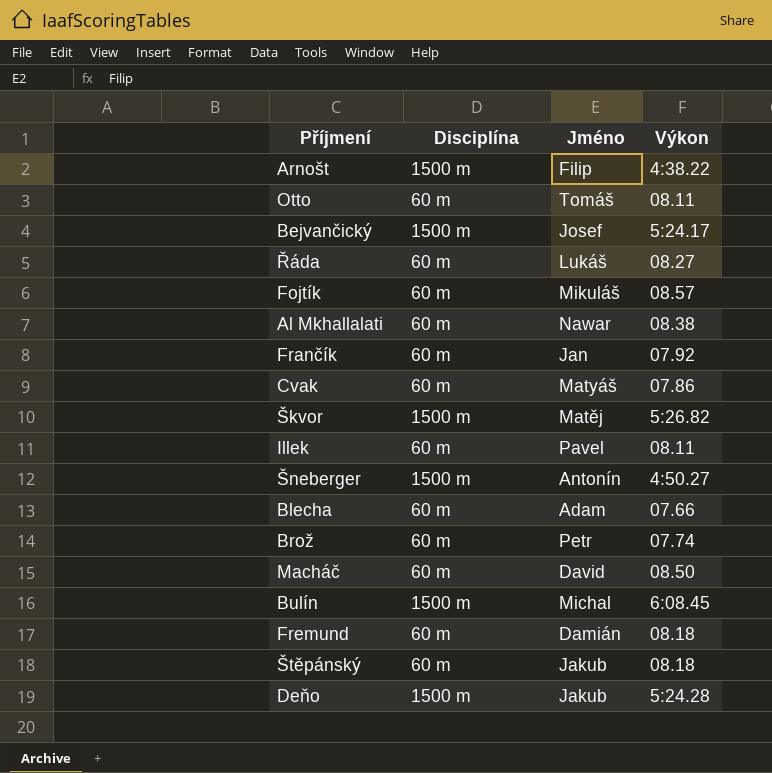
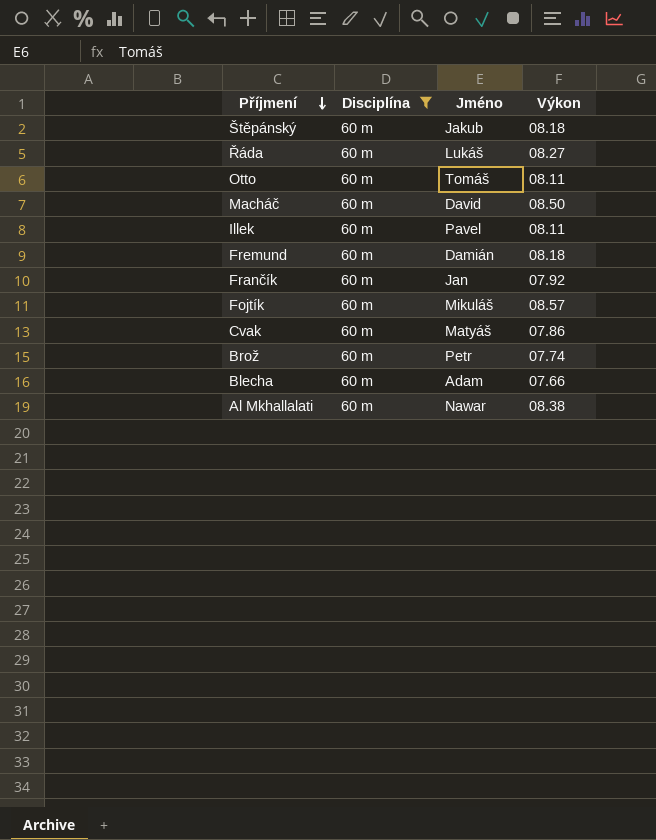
filter: none -> Disciplína = 60 m
row order: none -> Příjmení descending

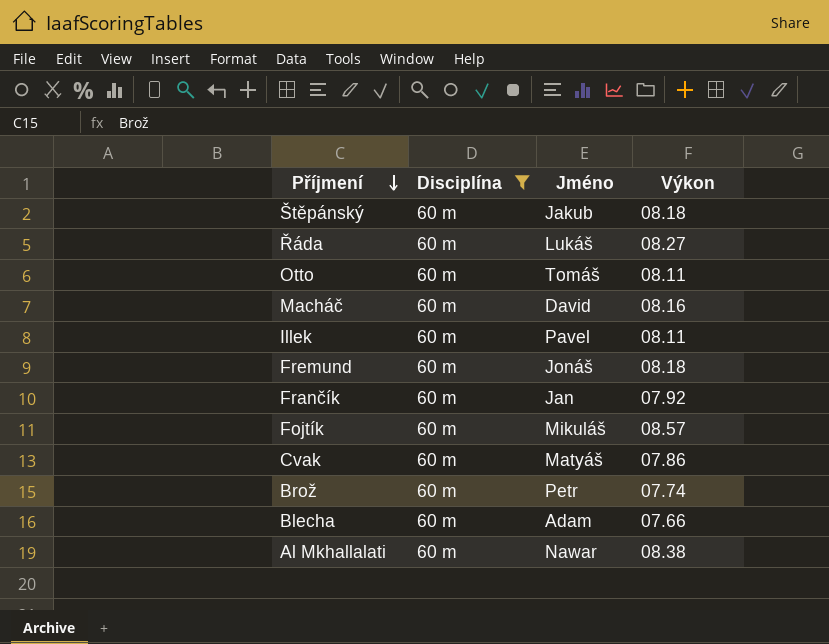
Macháč | Výkon: 08.50 -> 08.16
Fremund | Jméno: Damián -> Jonáš

